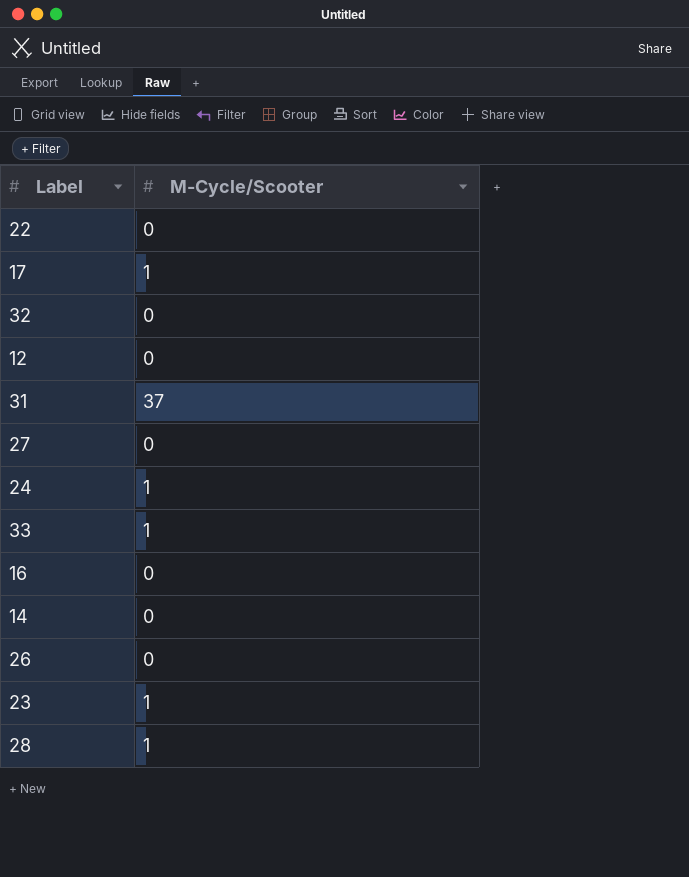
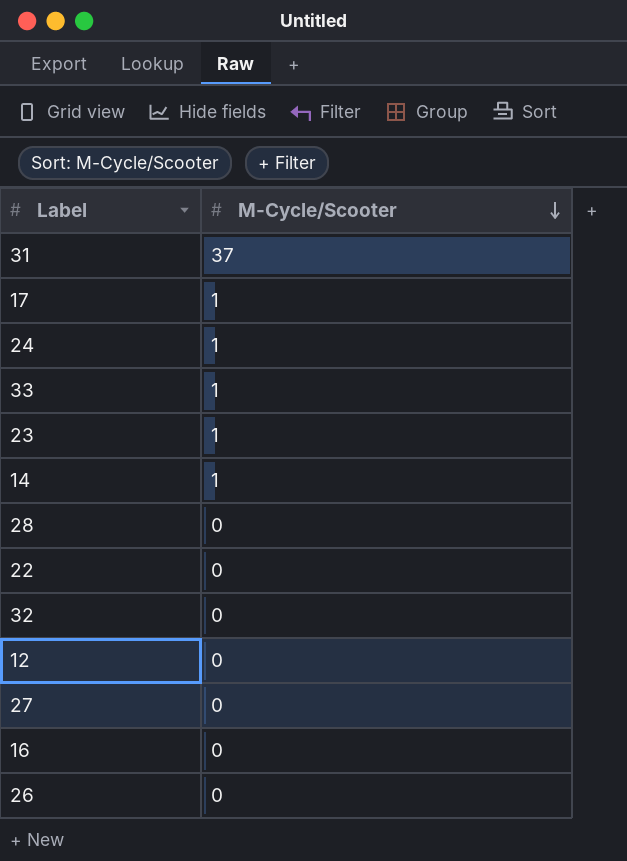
row order: none -> M-Cycle/Scooter descending
14 | M-Cycle/Scooter: 0 -> 1
28 | M-Cycle/Scooter: 1 -> 0

